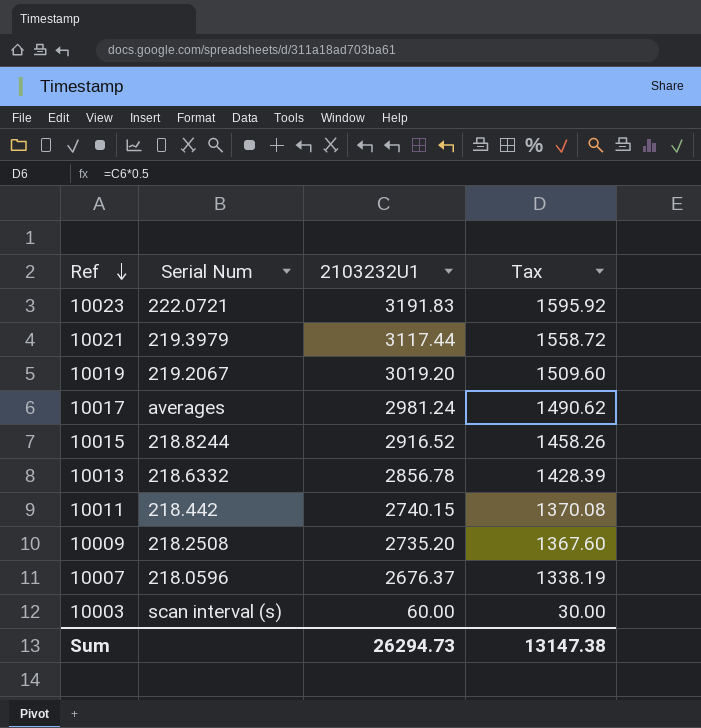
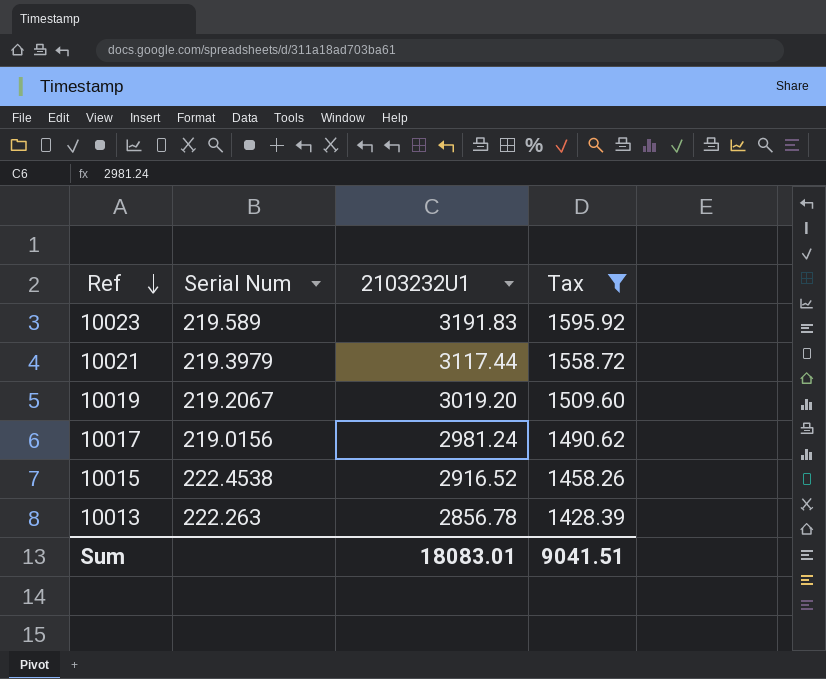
filter: none -> Tax >= 1428.39
10023 | Serial Num: 222.0721 -> 219.589
10017 | Serial Num: averages -> 219.0156
10015 | Serial Num: 218.8244 -> 222.4538
10013 | Serial Num: 218.6332 -> 222.263
Sum | 2103232U1: 26294.73 -> 18083.01
Sum | Tax: 13147.38 -> 9041.51

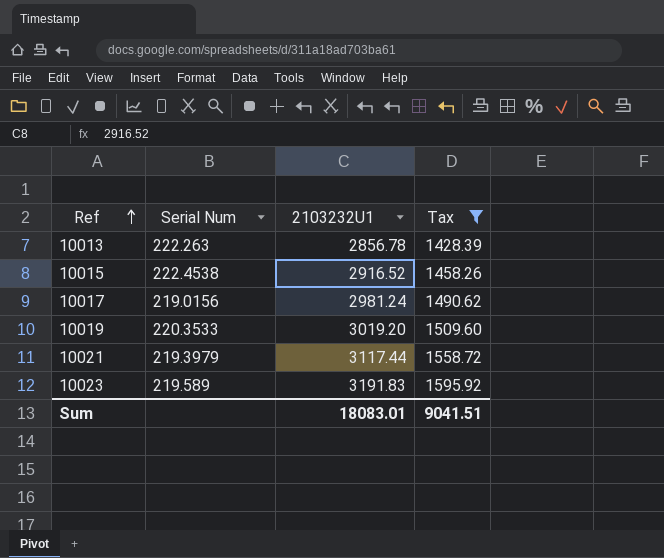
row order: Ref descending -> Ref ascending
10019 | Serial Num: 219.2067 -> 220.3533

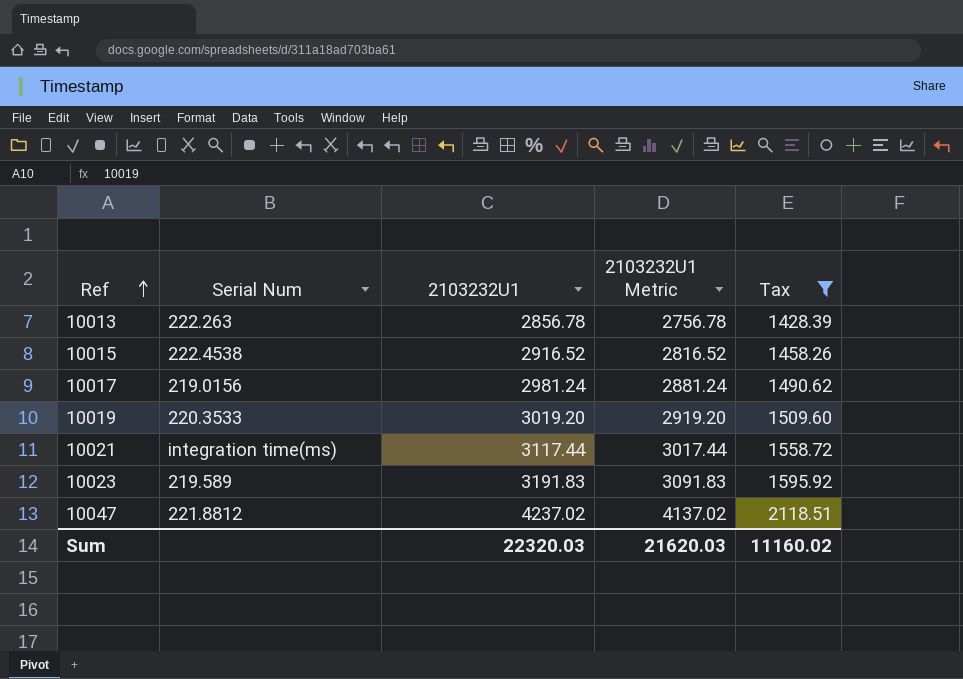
column 2103232U1 Metric | formula: none -> [2103232U1] - 100
10021 | Serial Num: 219.3979 -> integration time(ms)
row 10047: none -> 221.8812 | 4237.02 | 4137.02 | 2118.51
Sum | 2103232U1: 18083.01 -> 22320.03
Sum | Tax: 9041.51 -> 11160.02

